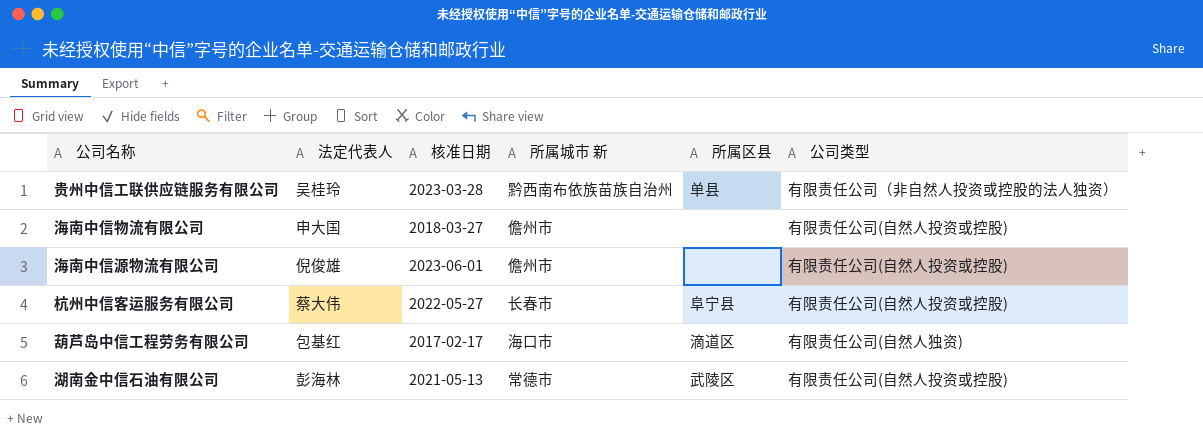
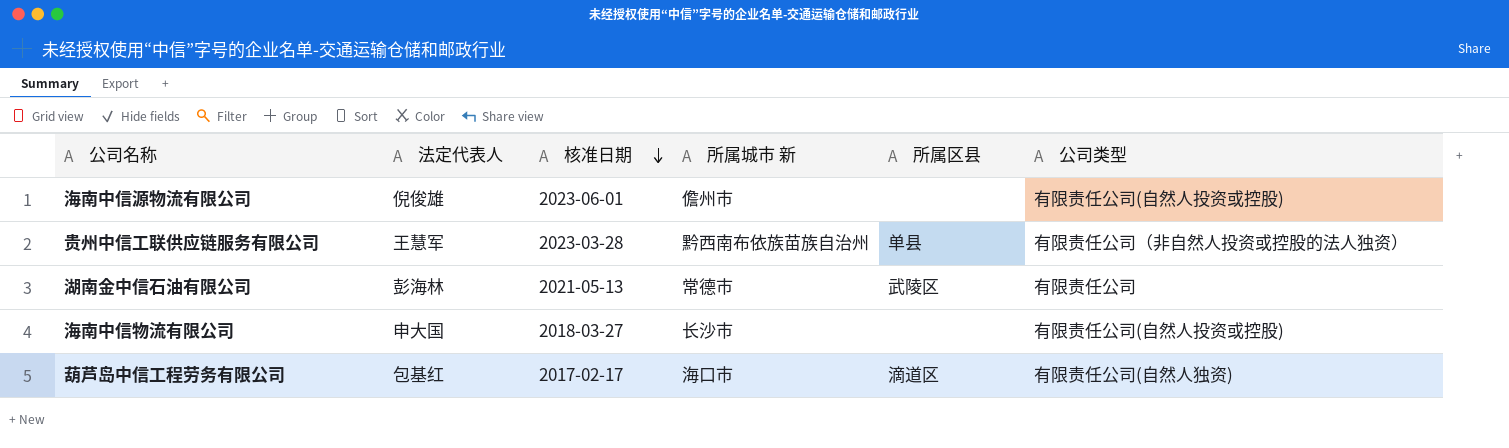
row order: none -> 核准日期 descending
row 杭州中信客运服务有限公司: 蔡大伟 | 2022-05-27 | 长春市 | 阜宁县 | 有限责任公司(自然人投资或控股) -> none
贵州中信工联供应链服务有限公司 | 法定代表人: 吴桂玲 -> 王慧军
湖南金中信石油有限公司 | 公司类型: 有限责任公司(自然人投资或控股) -> 有限责任公司
海南中信物流有限公司 | 所属城市 新: 儋州市 -> 长沙市

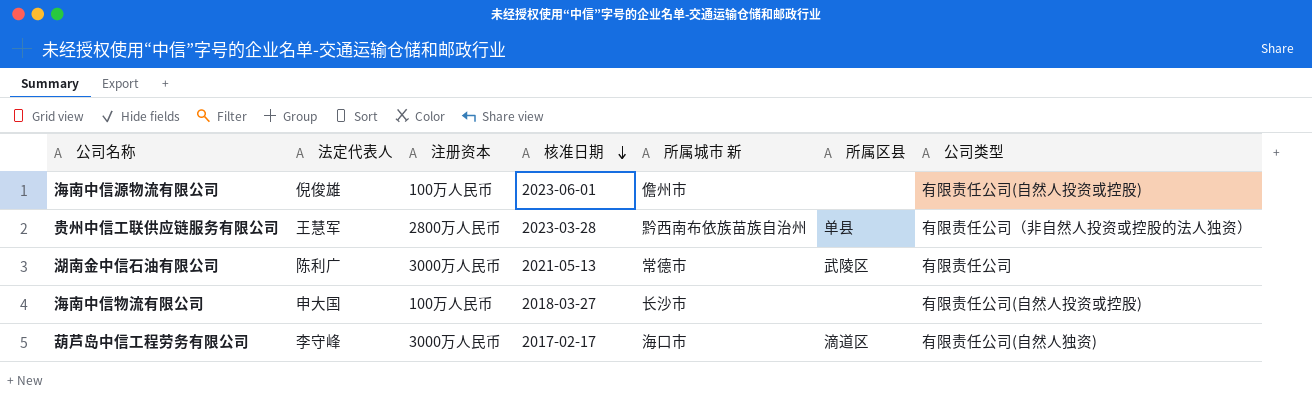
column 注册资本 | position: none -> 3
湖南金中信石油有限公司 | 法定代表人: 彭海林 -> 陈利广
葫芦岛中信工程劳务有限公司 | 法定代表人: 包基红 -> 李守峰

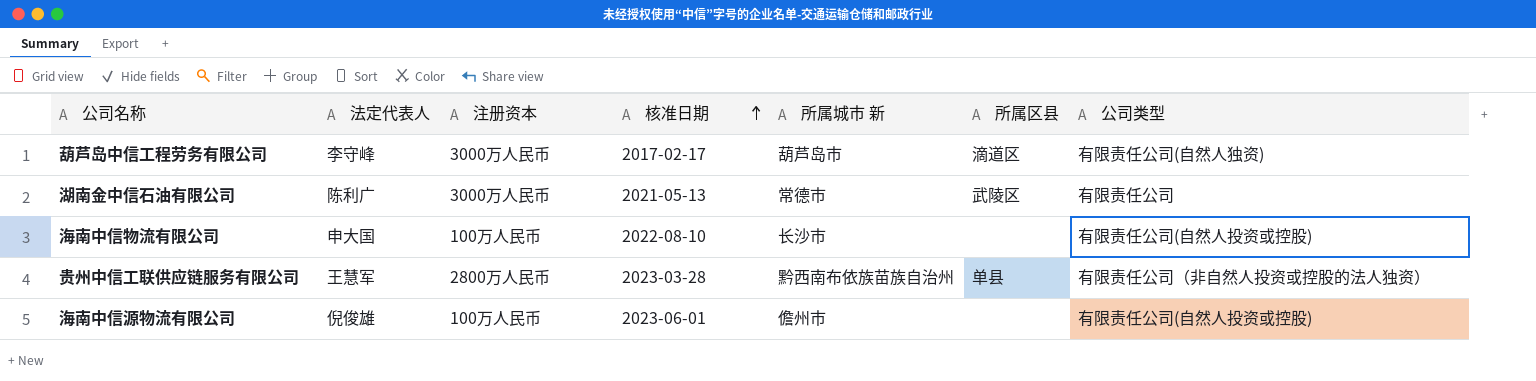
row order: 核准日期 descending -> 核准日期 ascending
葫芦岛中信工程劳务有限公司 | 所属城市 新: 海口市 -> 葫芦岛市
海南中信物流有限公司 | 核准日期: 2018-03-27 -> 2022-08-10

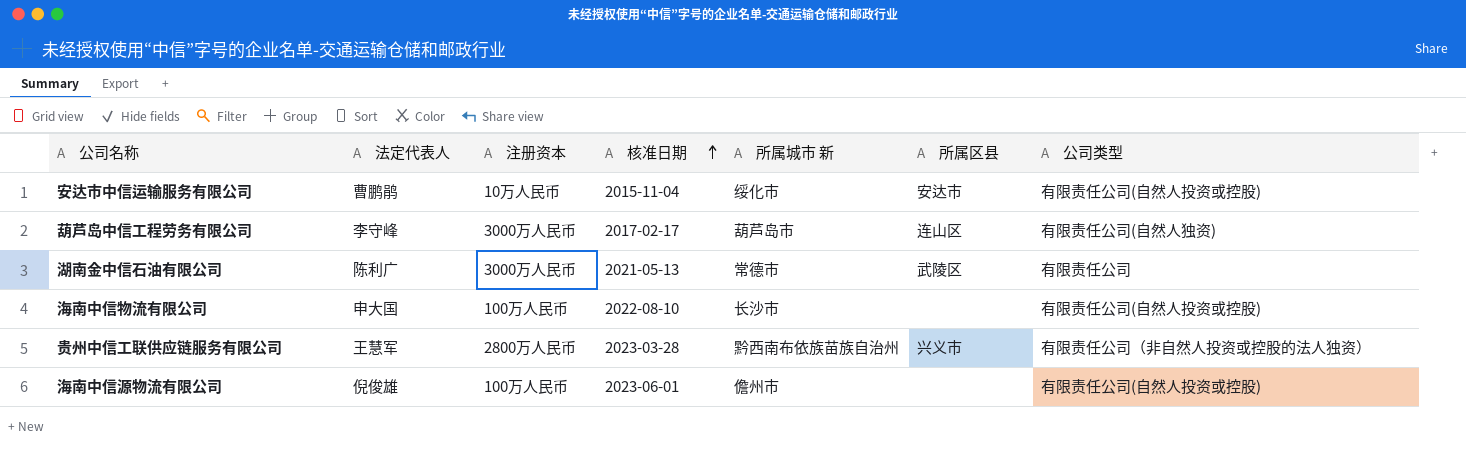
row 安达市中信运输服务有限公司: none -> 曹鹏鹃 | 10万人民币 | 2015-11-04 | 绥化市 | 安达市 | 有限责任公司(自然人投资或控股)
葫芦岛中信工程劳务有限公司 | 所属区县: 滴道区 -> 连山区
贵州中信工联供应链服务有限公司 | 所属区县: 单县 -> 兴义市

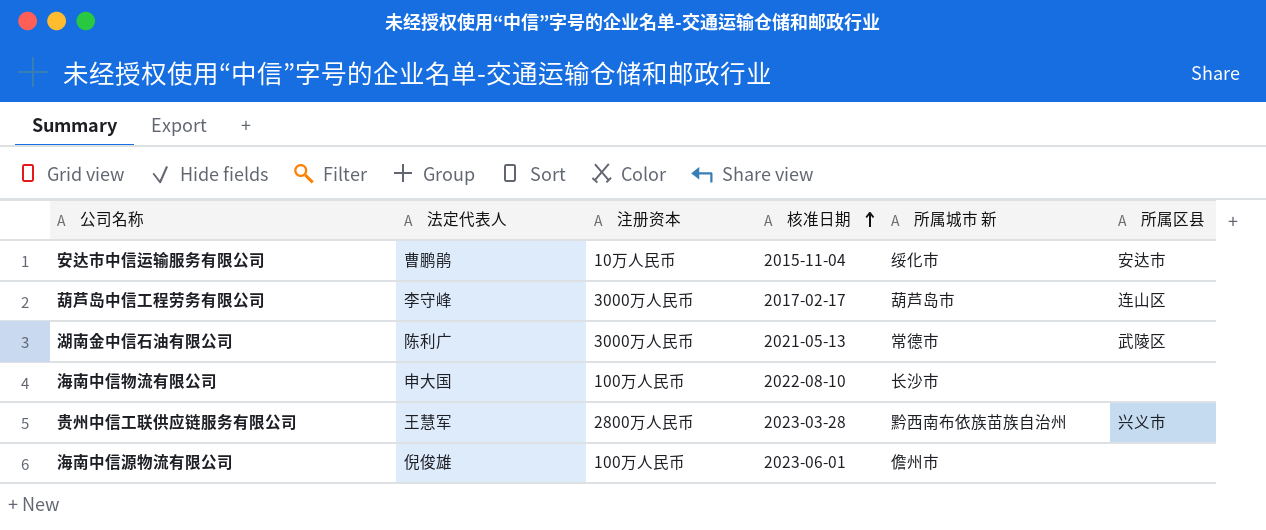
column 公司类型 | position: 7 -> none

